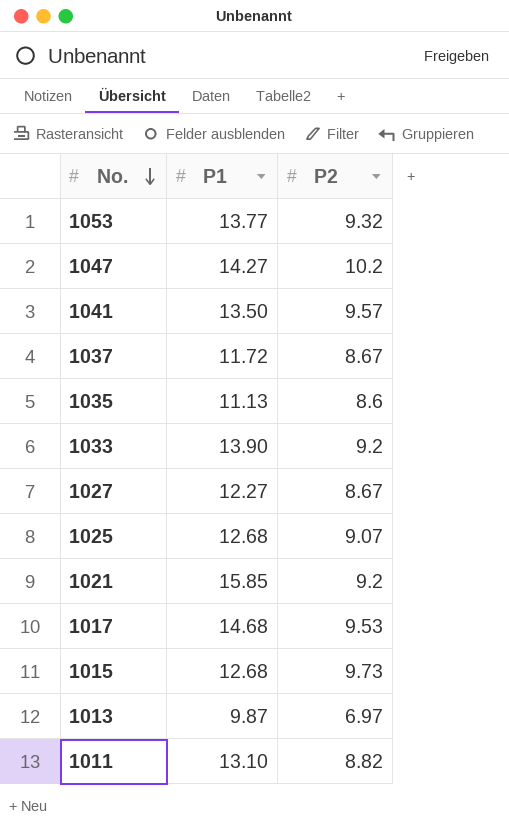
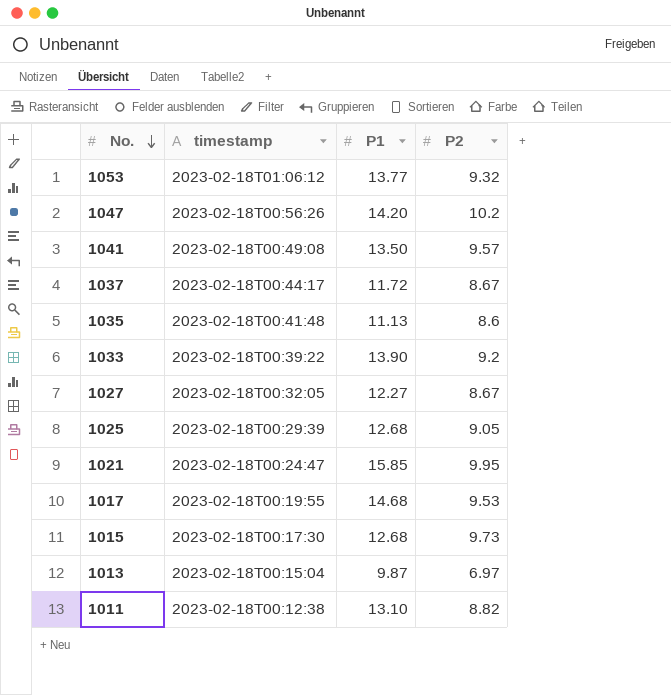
column timestamp | position: none -> 2
1047 | P1: 14.27 -> 14.20
1025 | P2: 9.07 -> 9.05
1021 | P2: 9.2 -> 9.95

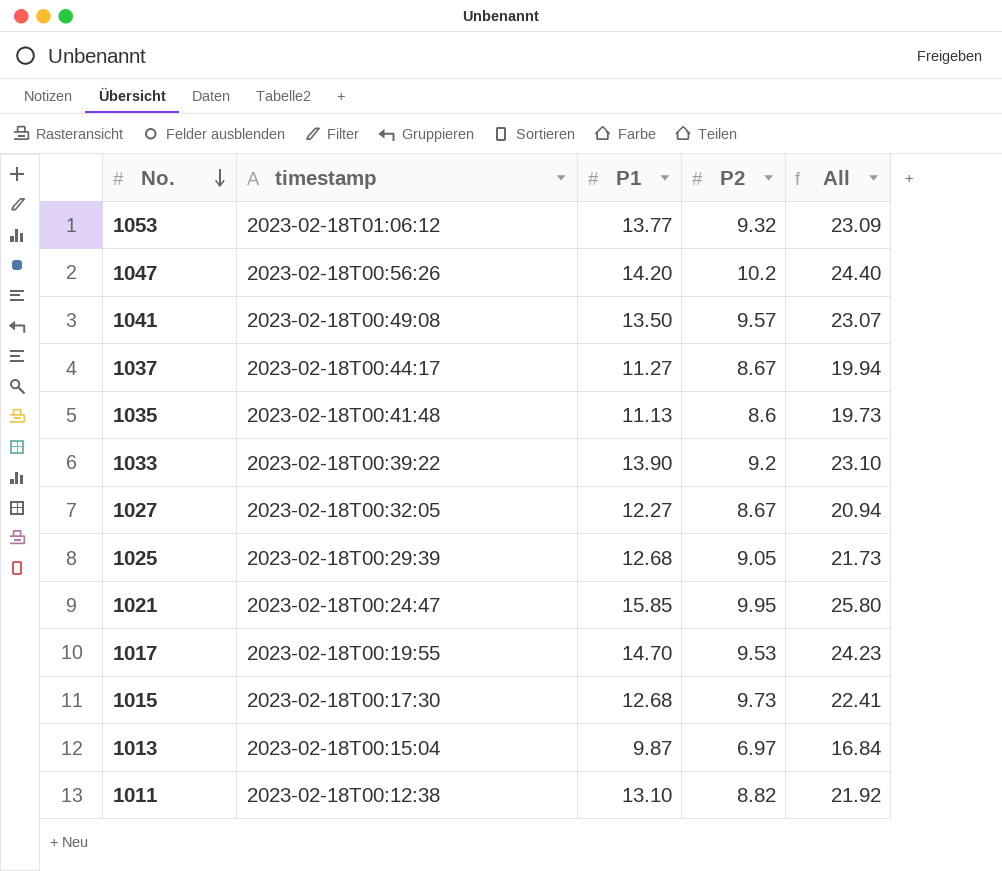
column All | formula: none -> [P1] + [P2]
1037 | P1: 11.72 -> 11.27
1017 | P1: 14.68 -> 14.70

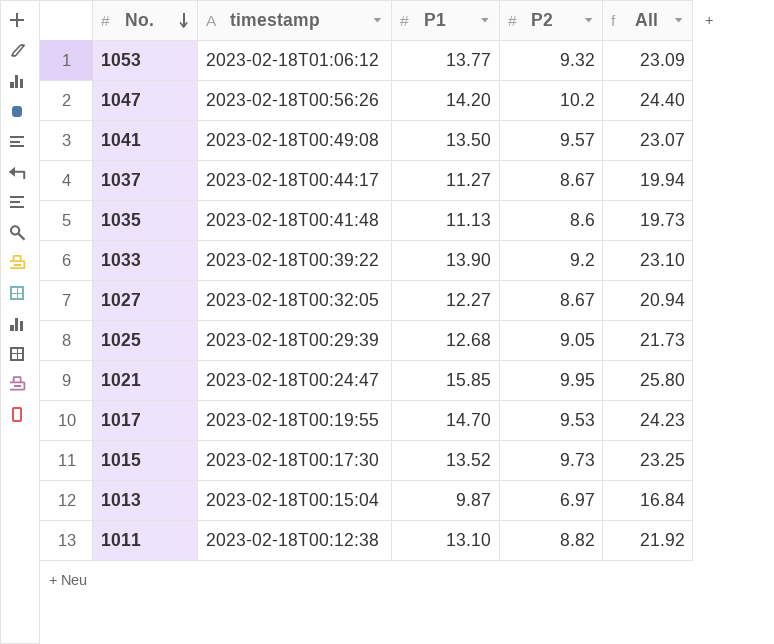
1015 | P1: 12.68 -> 13.52
1015 | All: 22.41 -> 23.25

